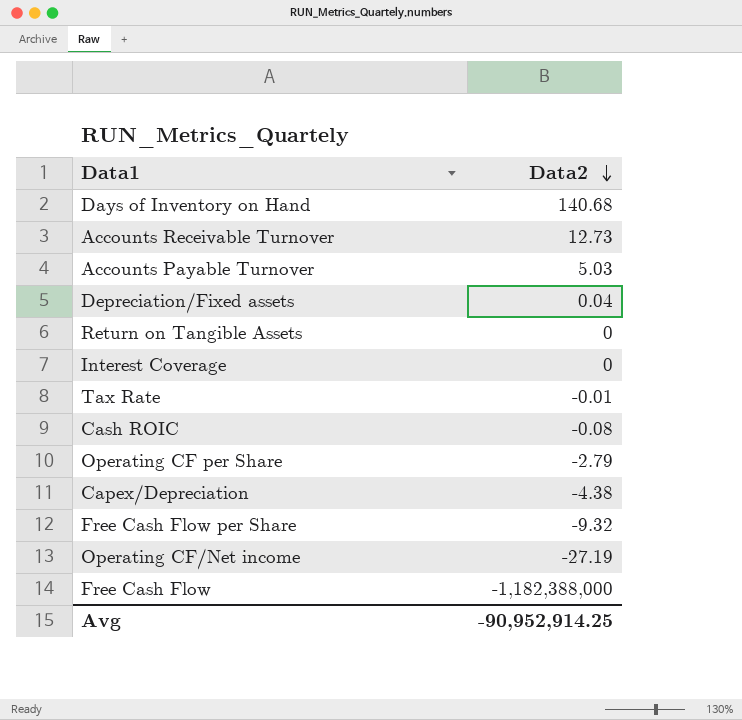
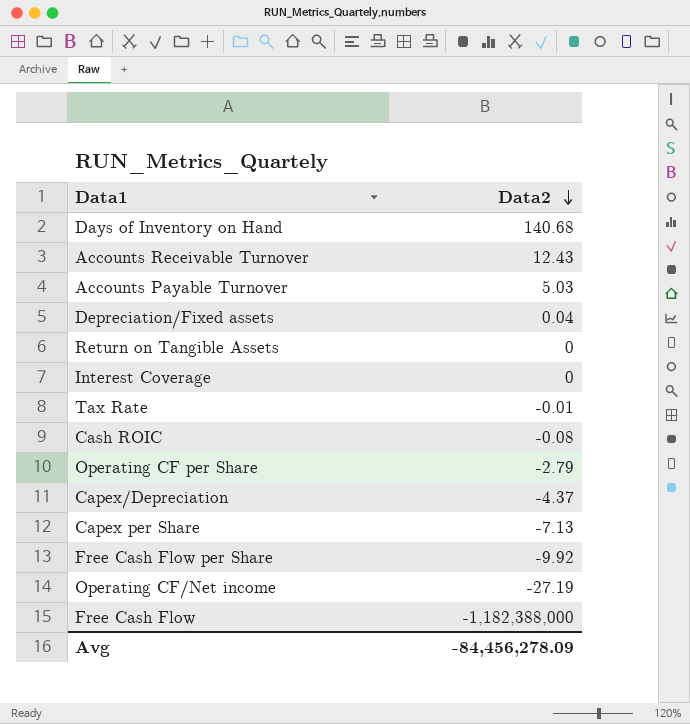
Accounts Receivable Turnover | Data2: 12.73 -> 12.43
Capex/Depreciation | Data2: -4.38 -> -4.37
row Capex per Share: none -> -7.13
Free Cash Flow per Share | Data2: -9.32 -> -9.92
Avg | Data2: -90,952,914.25 -> -84,456,278.09

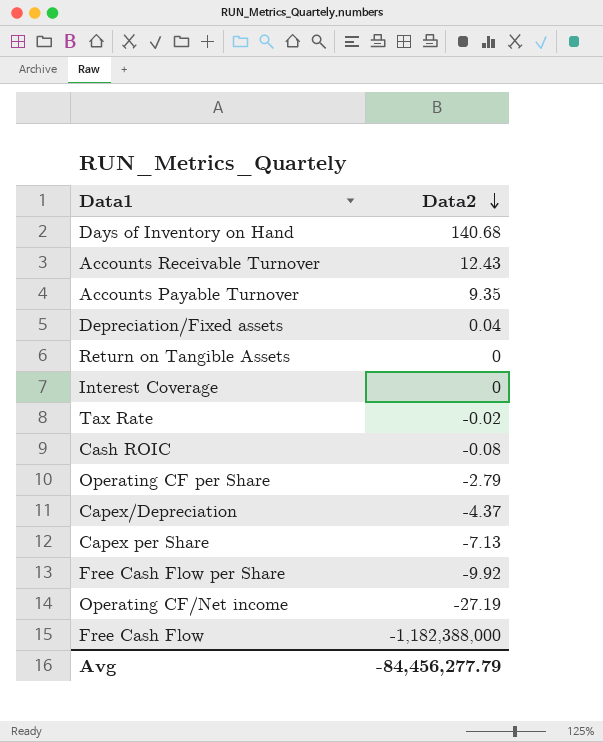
Accounts Payable Turnover | Data2: 5.03 -> 9.35
Tax Rate | Data2: -0.01 -> -0.02
Avg | Data2: -84,456,278.09 -> -84,456,277.79

